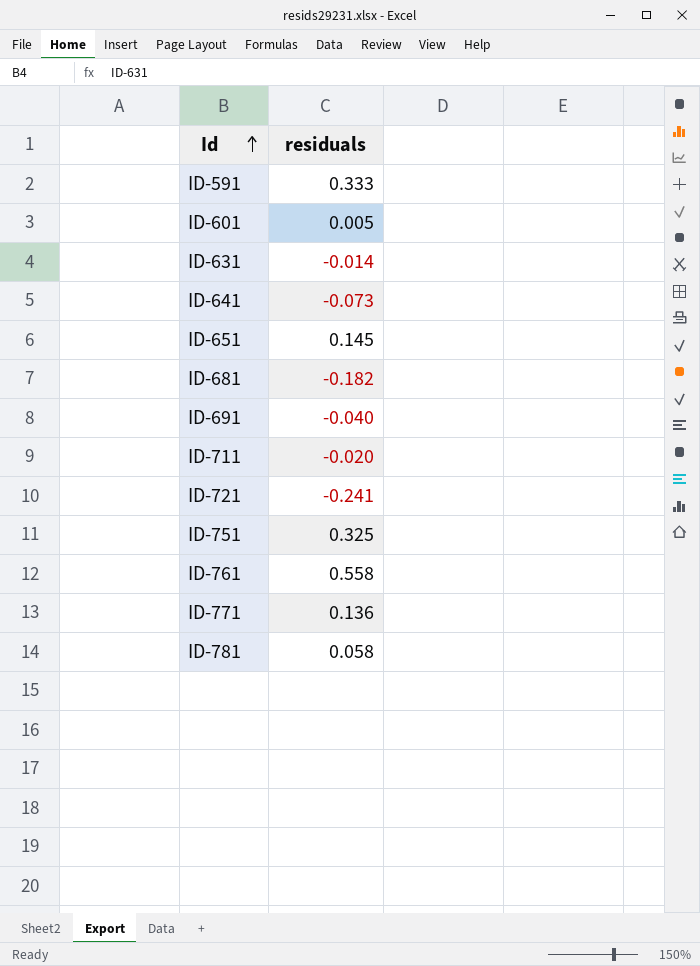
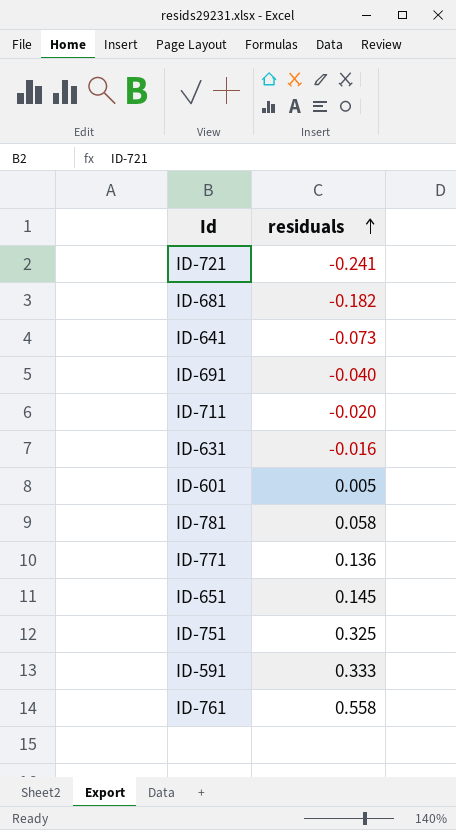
row order: Id ascending -> residuals ascending
ID-631 | residuals: -0.014 -> -0.016

